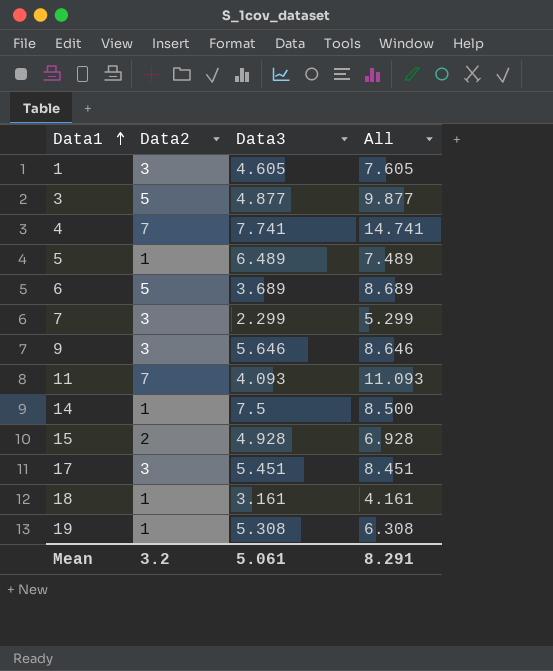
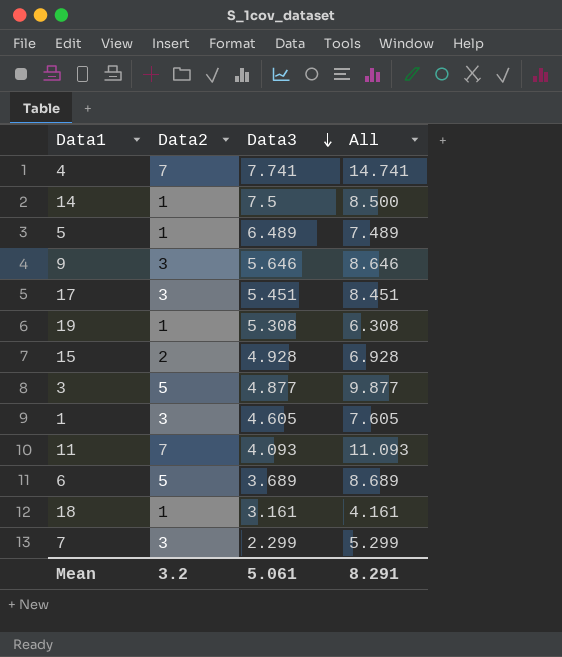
row order: Data1 ascending -> Data3 descending

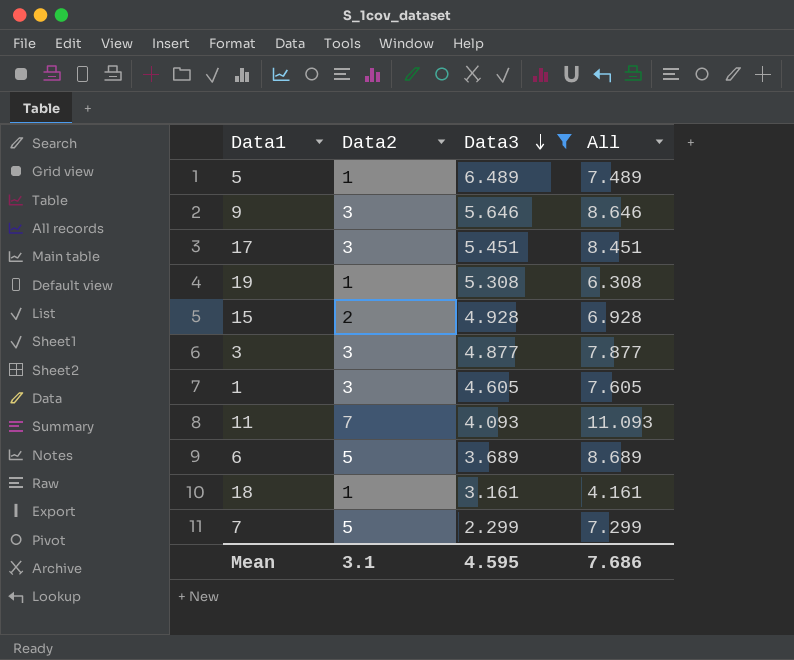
filter: none -> Data3 <= 6.489
3 | Data2: 5 -> 3
3 | All: 9.877 -> 7.877
7 | Data2: 3 -> 5
7 | All: 5.299 -> 7.299
Mean | Data2: 3.2 -> 3.1
Mean | Data3: 5.061 -> 4.595
Mean | All: 8.291 -> 7.686

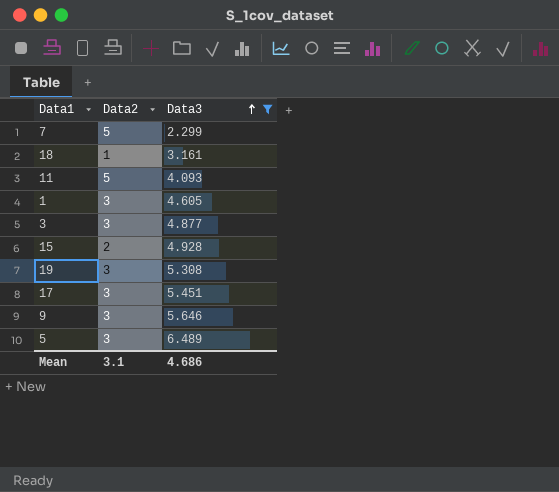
row order: Data3 descending -> Data3 ascending
column All | formula: [Data2] + [Data3] -> none
row 6: 5 | 3.689 | 8.689 -> none
11 | Data2: 7 -> 5
19 | Data2: 1 -> 3
5 | Data2: 1 -> 3
Mean | Data3: 4.595 -> 4.686

